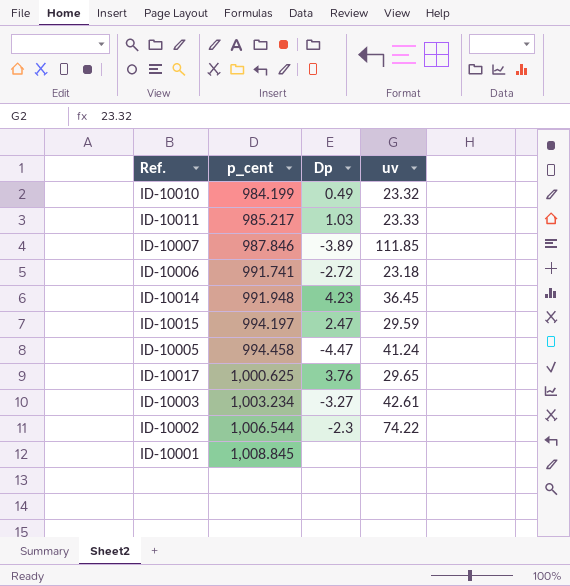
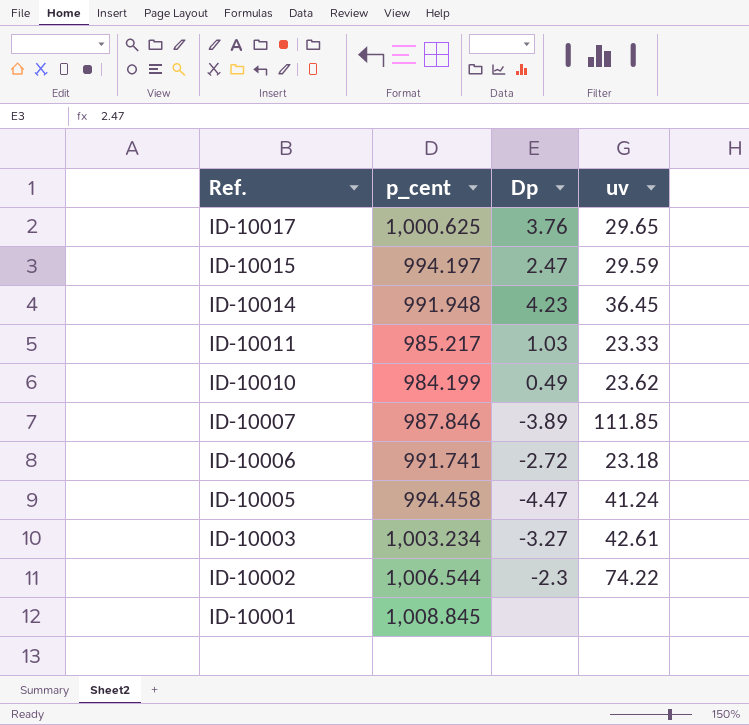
row order: p_cent ascending -> Ref. descending
ID-10010 | uv: 23.32 -> 23.62

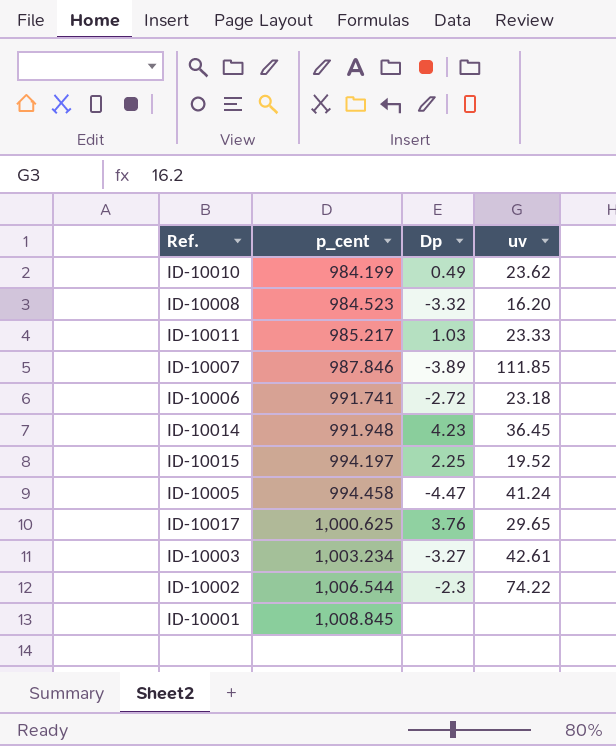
row order: Ref. descending -> p_cent ascending
row ID-10008: none -> 984.523 | -3.32 | 16.20
ID-10015 | Dp: 2.47 -> 2.25
ID-10015 | uv: 29.59 -> 19.52

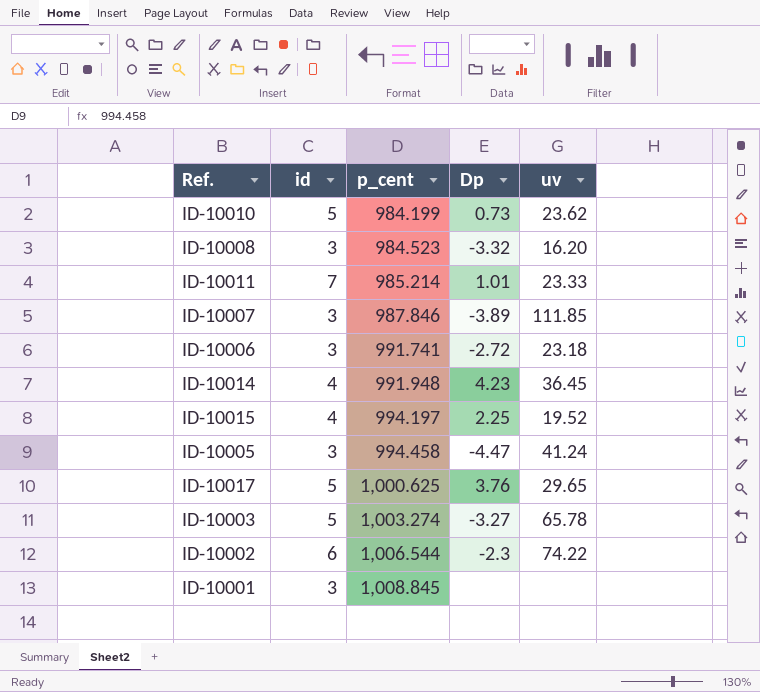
column id | position: none -> 2
ID-10010 | Dp: 0.49 -> 0.73
ID-10011 | p_cent: 985.217 -> 985.214
ID-10011 | Dp: 1.03 -> 1.01
ID-10003 | p_cent: 1,003.234 -> 1,003.274
ID-10003 | uv: 42.61 -> 65.78

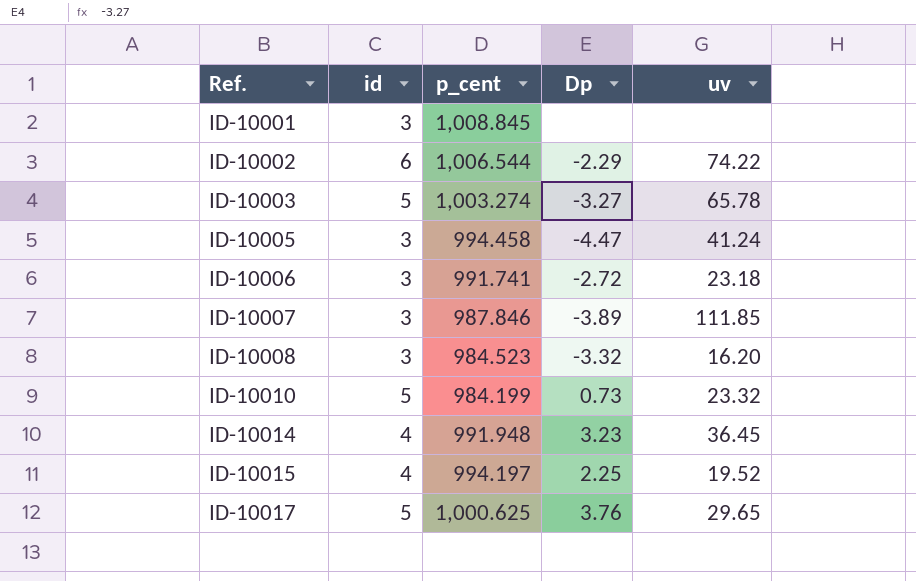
row order: p_cent ascending -> Ref. ascending
row ID-10011: 7 | 985.214 | 1.01 | 23.33 -> none
ID-10002 | Dp: -2.3 -> -2.29
ID-10010 | uv: 23.62 -> 23.32
ID-10014 | Dp: 4.23 -> 3.23

